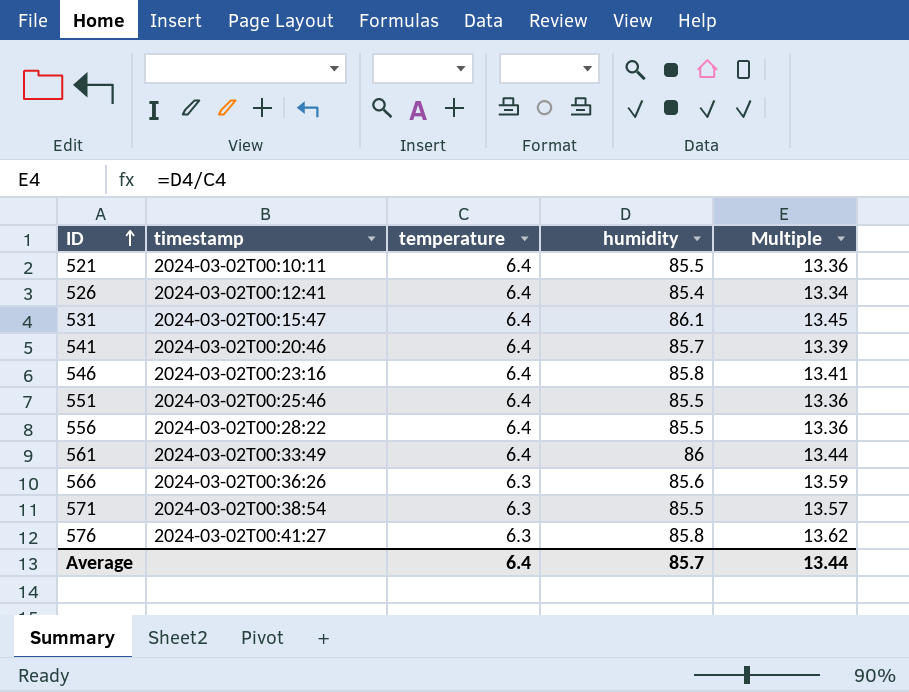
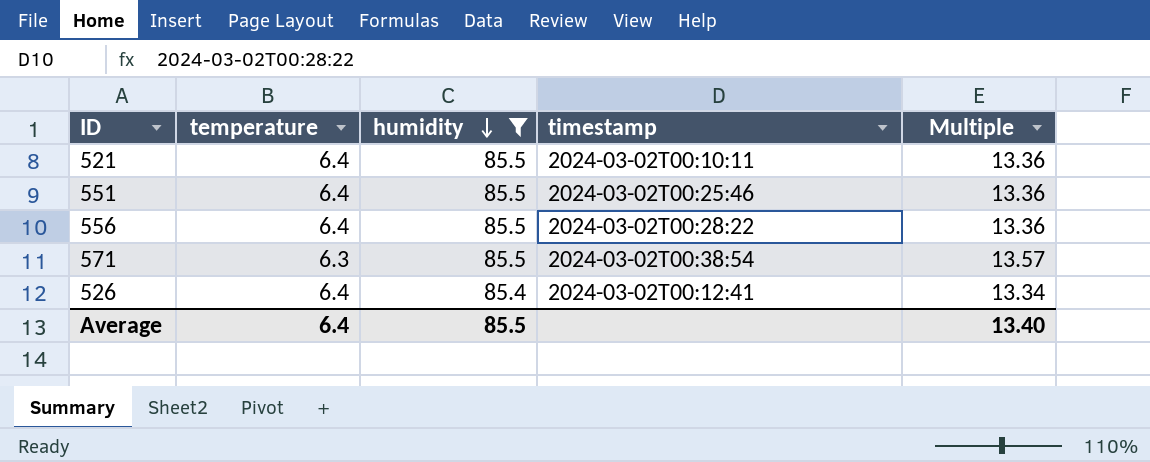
filter: none -> humidity <= 85.5
row order: ID ascending -> humidity descending
column timestamp | position: 2 -> 4
Average | humidity: 85.7 -> 85.5
Average | Multiple: 13.44 -> 13.40

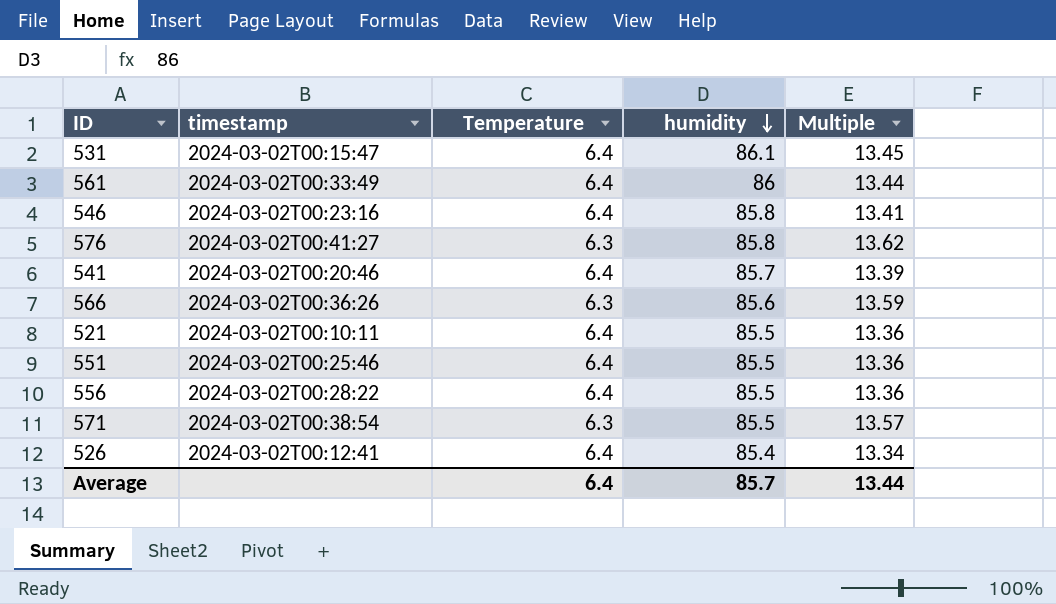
filter: humidity <= 85.5 -> none
column timestamp | position: 4 -> 2
column name: temperature -> Temperature
Average | humidity: 85.5 -> 85.7
Average | Multiple: 13.40 -> 13.44

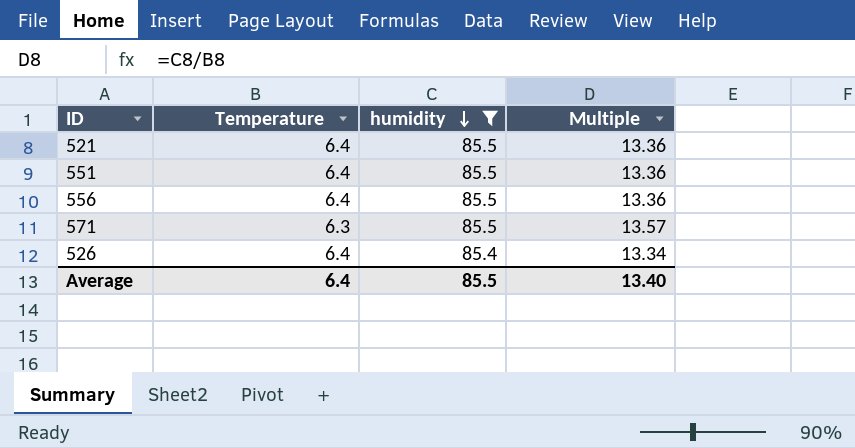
filter: none -> humidity <= 85.5
column timestamp | position: 2 -> none
Average | humidity: 85.7 -> 85.5
Average | Multiple: 13.44 -> 13.40

